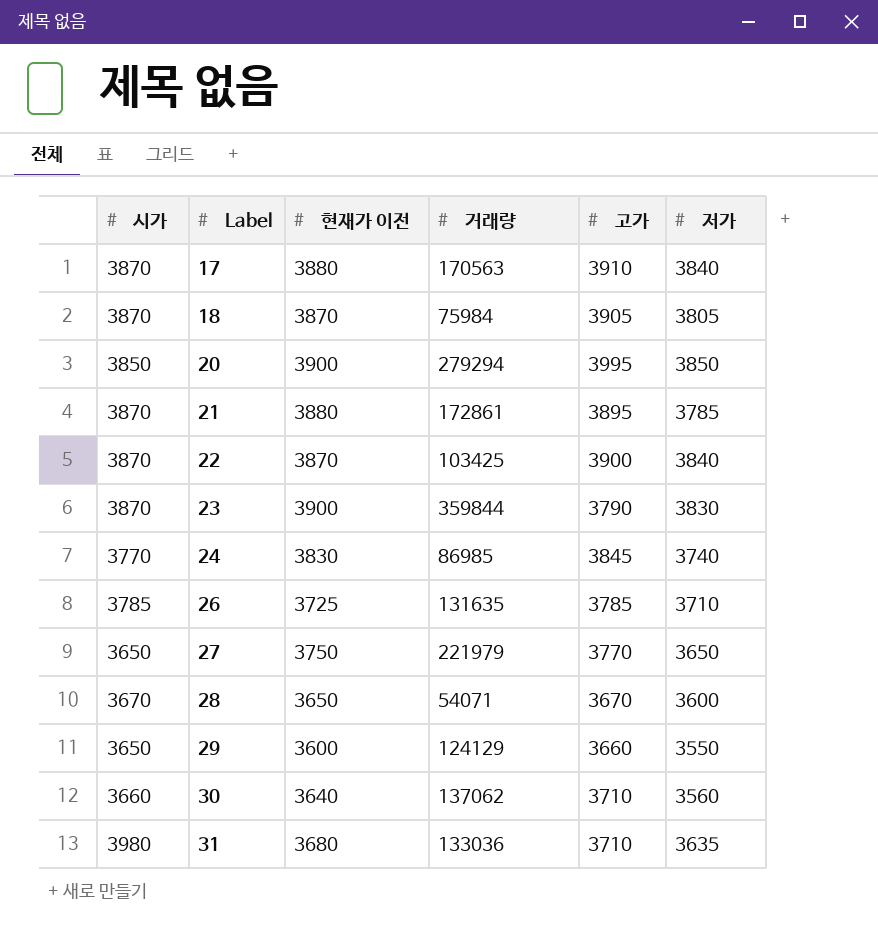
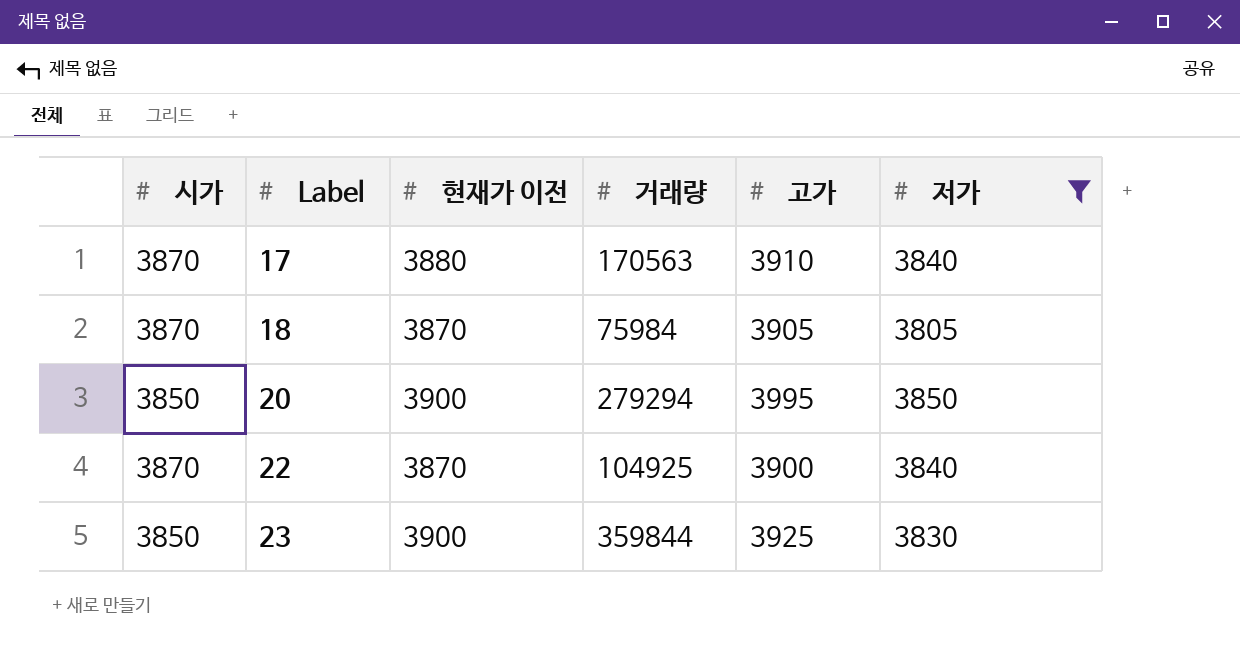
filter: none -> 저가 >= 3805
22 | 거래량: 103425 -> 104925
23 | 시가: 3870 -> 3850
23 | 고가: 3790 -> 3925

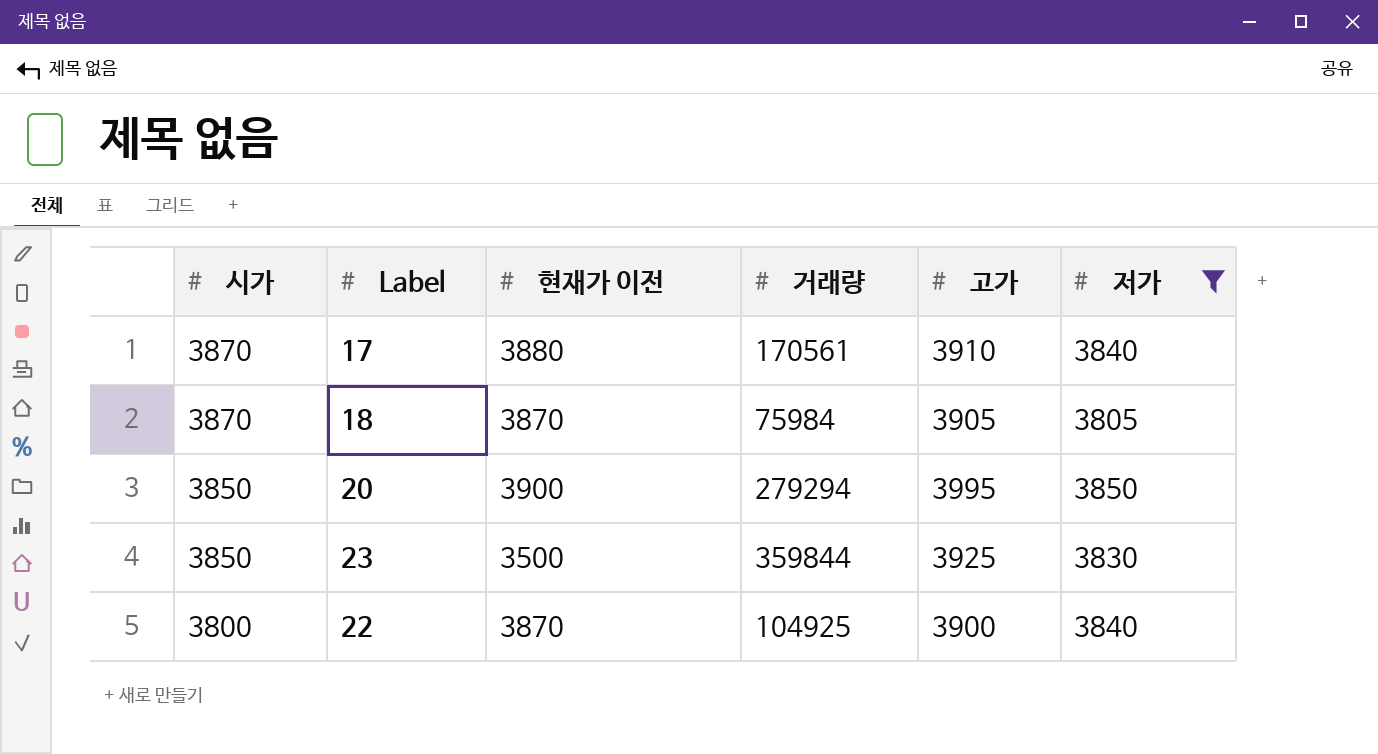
row order: Label ascending -> 시가 descending
17 | 거래량: 170563 -> 170561
23 | 현재가 이전: 3900 -> 3500
22 | 시가: 3870 -> 3800

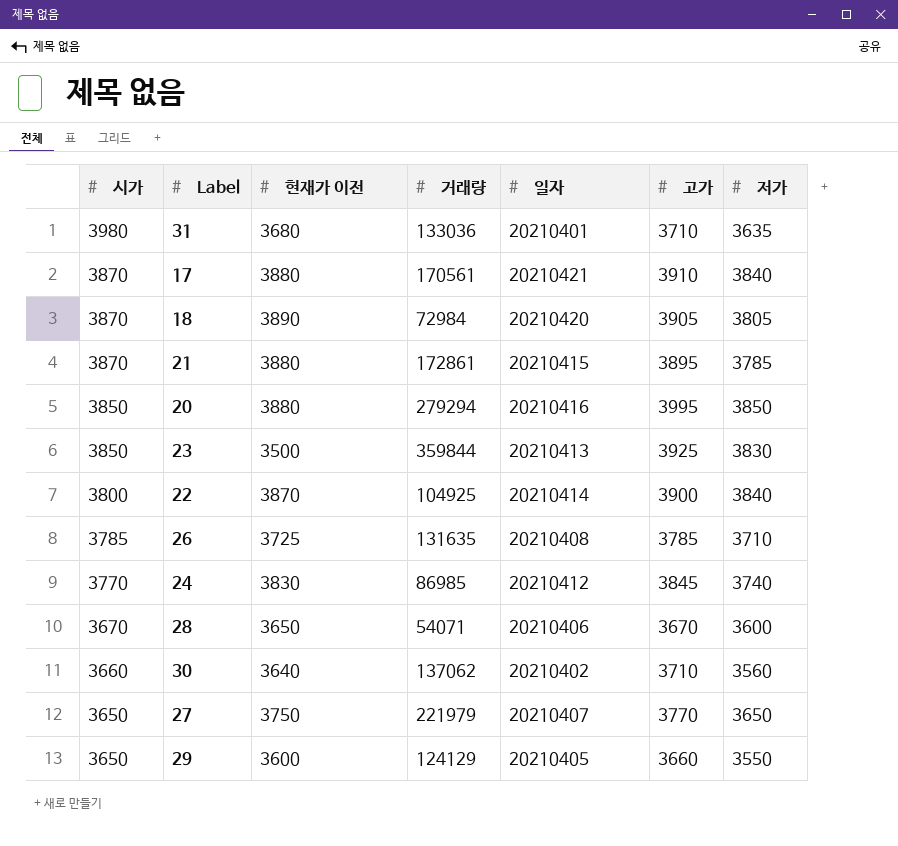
filter: 저가 >= 3805 -> none
column 일자 | position: none -> 5
18 | 현재가 이전: 3870 -> 3890
18 | 거래량: 75984 -> 72984
20 | 현재가 이전: 3900 -> 3880

